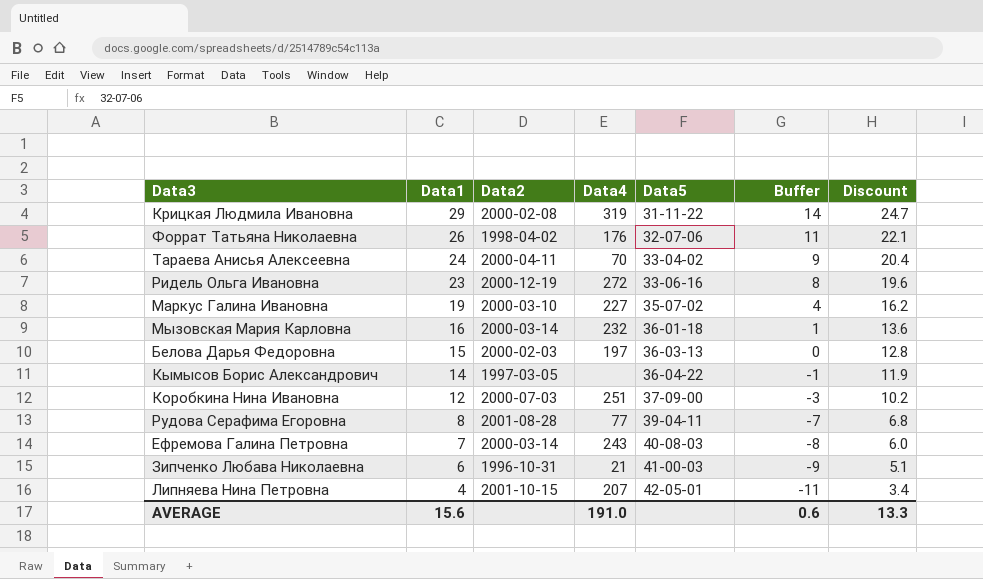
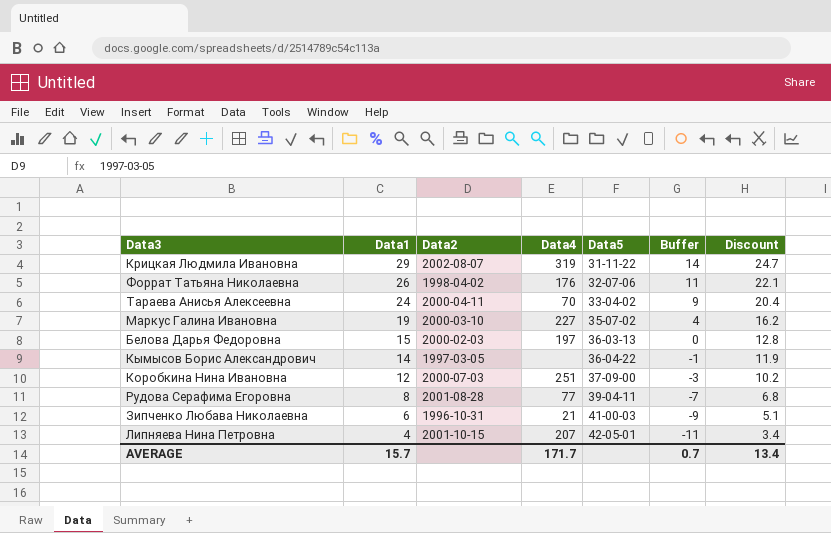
row Ридель Ольга Ивановна: 23 | 2000-12-19 | 272 | 33-06-16 | 8 | 19.6 -> none
row Мызовская Мария Карловна: 16 | 2000-03-14 | 232 | 36-01-18 | 1 | 13.6 -> none
row Ефремова Галина Петровна: 7 | 2000-03-14 | 243 | 40-08-03 | -8 | 6.0 -> none
Крицкая Людмила Ивановна | Data2: 2000-02-08 -> 2002-08-07
AVERAGE | Data1: 15.6 -> 15.7
AVERAGE | Data4: 191.0 -> 171.7
AVERAGE | Buffer: 0.6 -> 0.7
AVERAGE | Discount: 13.3 -> 13.4

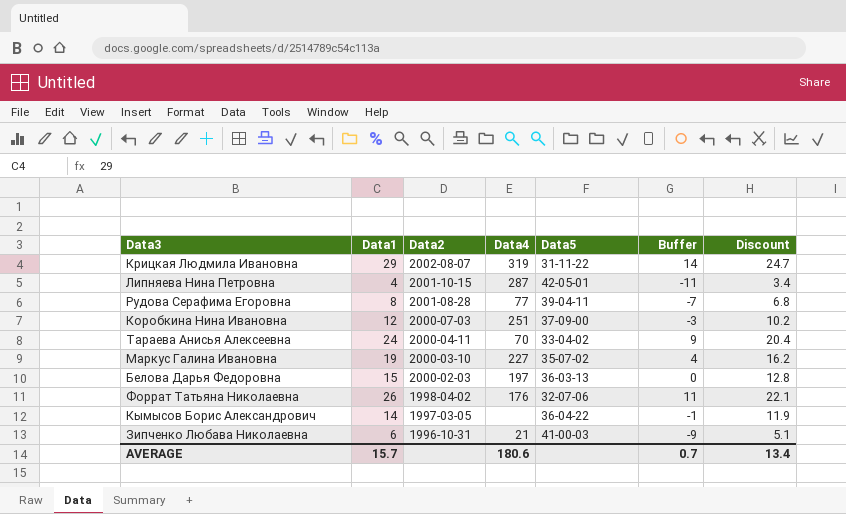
row order: Data1 descending -> Data2 descending
Липняева Нина Петровна | Data4: 207 -> 287
AVERAGE | Data4: 171.7 -> 180.6

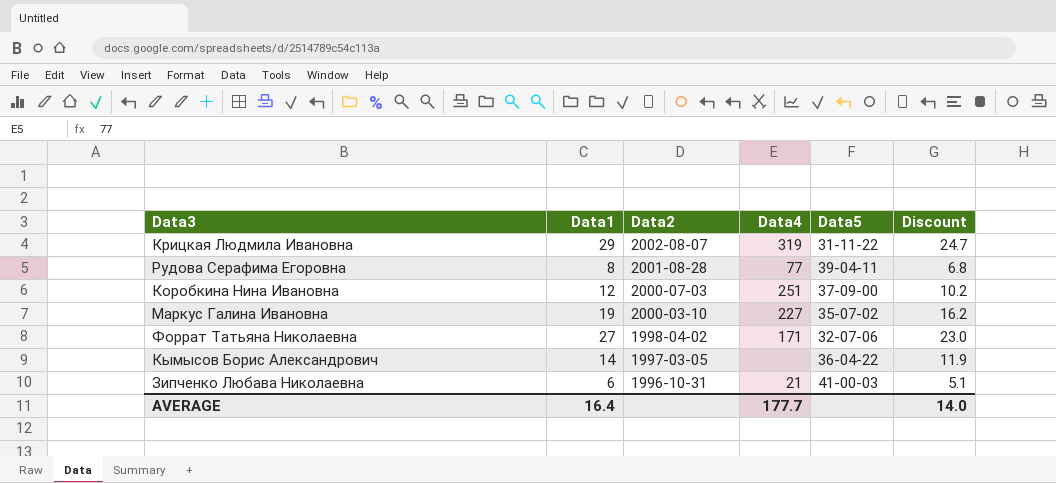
column Buffer | formula: [Data1] - 15 -> none
row Липняева Нина Петровна: 4 | 2001-10-15 | 287 | 42-05-01 | -11 | 3.4 -> none
row Тараева Анисья Алексеевна: 24 | 2000-04-11 | 70 | 33-04-02 | 9 | 20.4 -> none
row Белова Дарья Федоровна: 15 | 2000-02-03 | 197 | 36-03-13 | 0 | 12.8 -> none
Форрат Татьяна Николаевна | Data1: 26 -> 27
Форрат Татьяна Николаевна | Data4: 176 -> 171
Форрат Татьяна Николаевна | Discount: 22.1 -> 23.0
AVERAGE | Data1: 15.7 -> 16.4
AVERAGE | Data4: 180.6 -> 177.7
AVERAGE | Discount: 13.4 -> 14.0

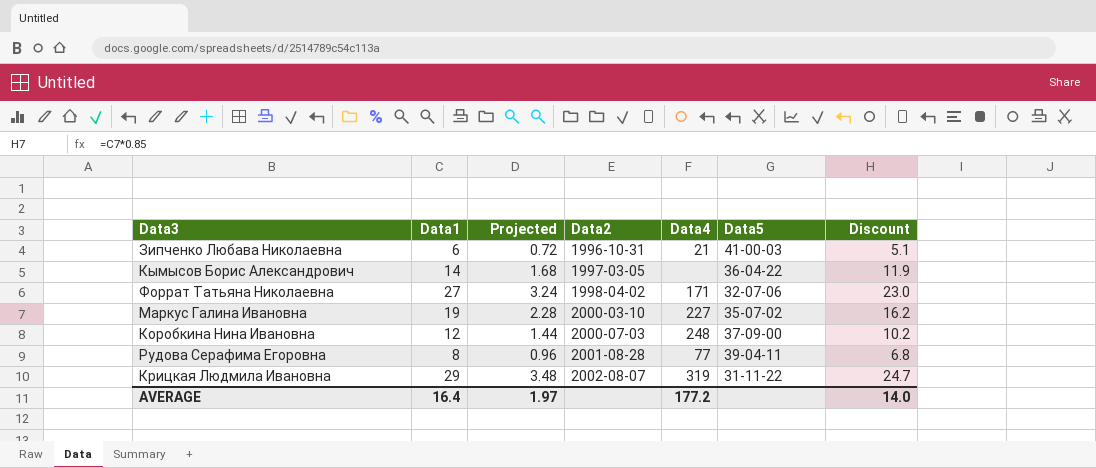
row order: Data2 descending -> Data2 ascending
column Projected | formula: none -> [Data1] * 0.12
Коробкина Нина Ивановна | Data4: 251 -> 248
AVERAGE | Data4: 177.7 -> 177.2

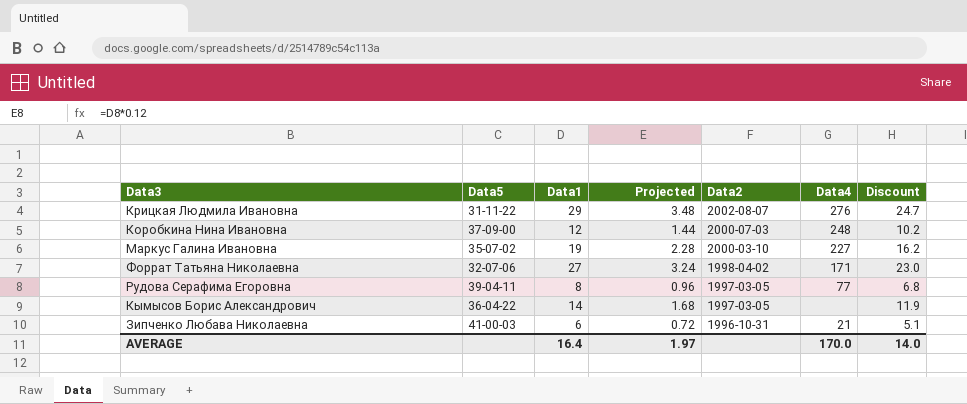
row order: Data2 ascending -> Data2 descending
column Data5 | position: 6 -> 2
Крицкая Людмила Ивановна | Data4: 319 -> 276
Рудова Серафима Егоровна | Data2: 2001-08-28 -> 1997-03-05
AVERAGE | Data4: 177.2 -> 170.0

